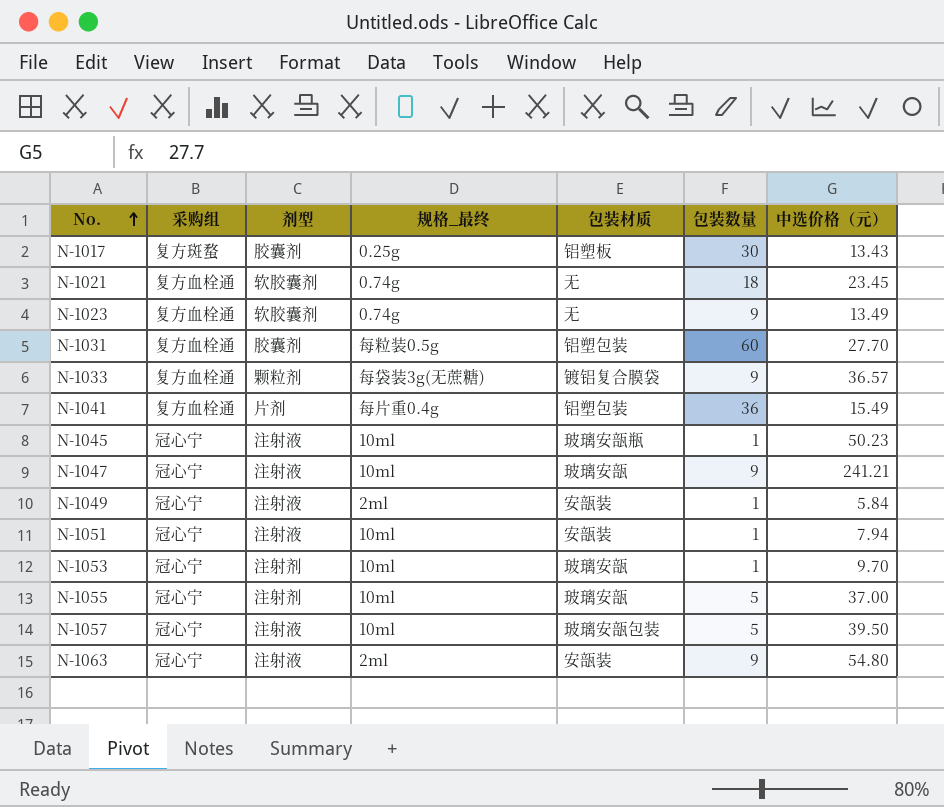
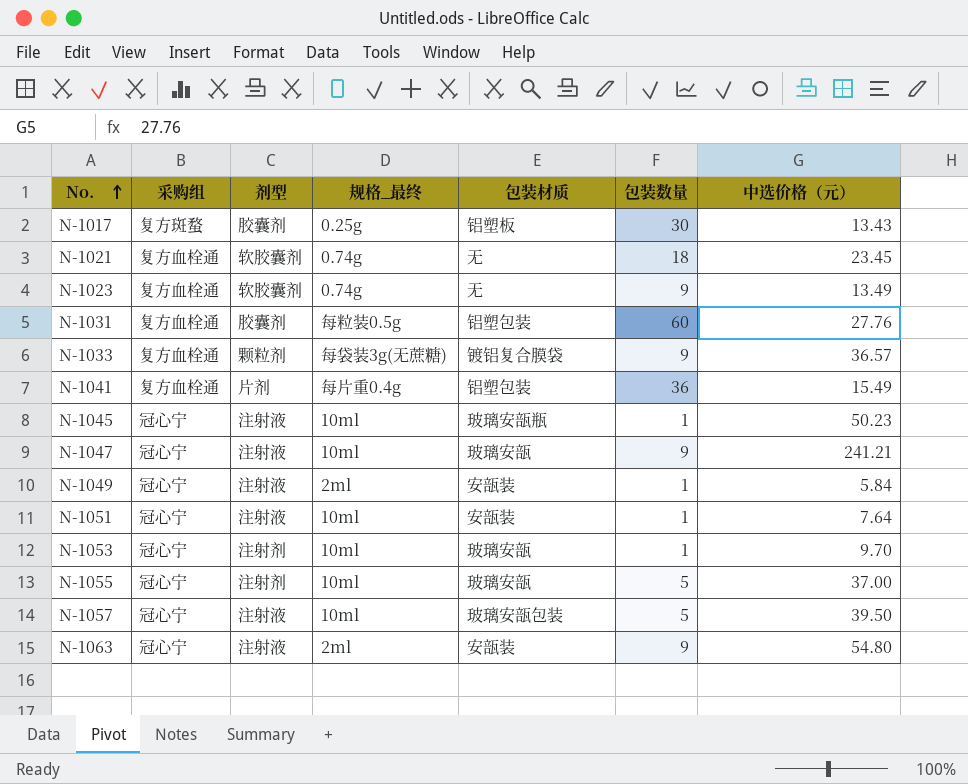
N-1031 | 中选价格（元）: 27.70 -> 27.76
N-1051 | 中选价格（元）: 7.94 -> 7.64

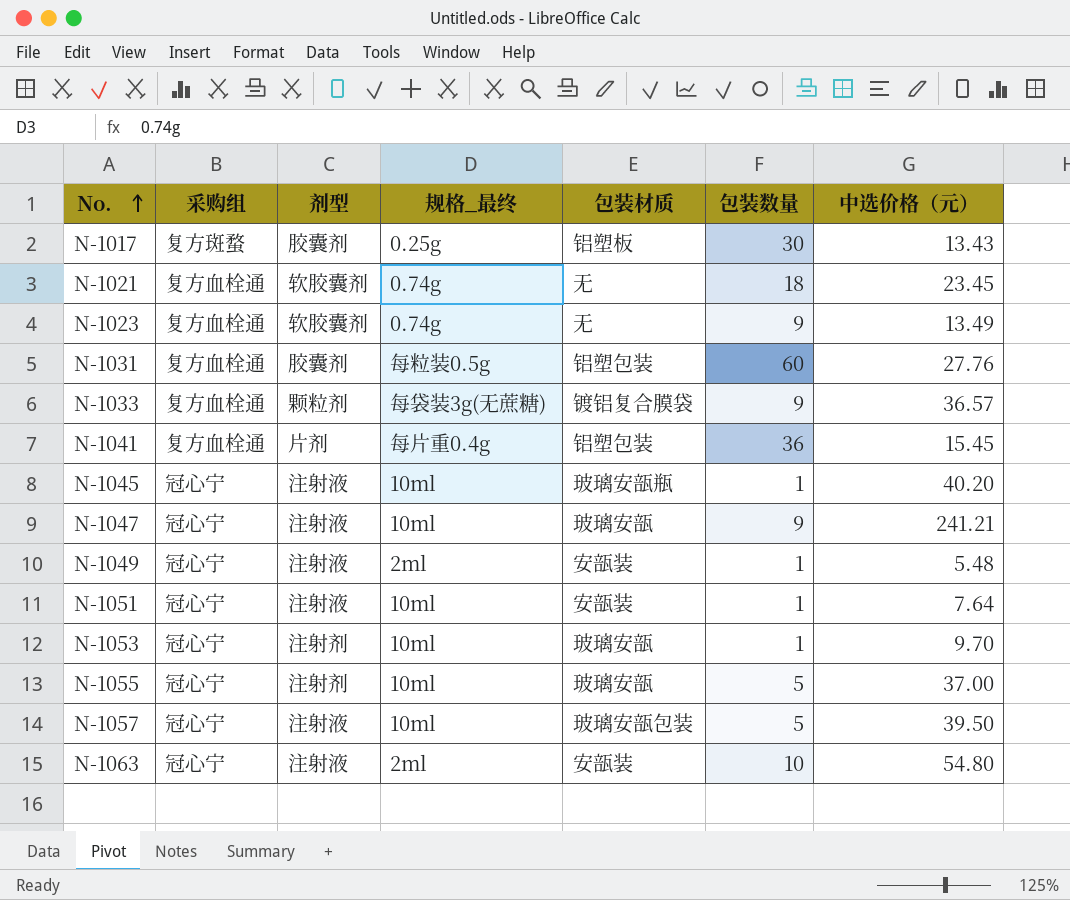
N-1041 | 中选价格（元）: 15.49 -> 15.45
N-1045 | 中选价格（元）: 50.23 -> 40.20
N-1049 | 中选价格（元）: 5.84 -> 5.48
N-1063 | 包装数量: 9 -> 10

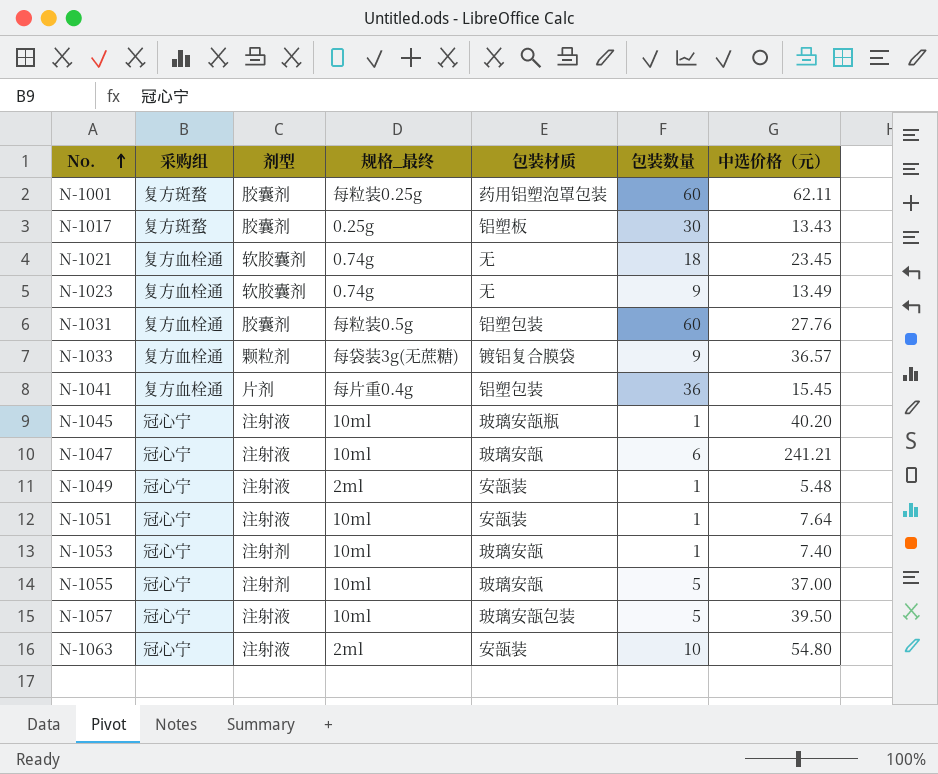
row N-1001: none -> 复方斑蝥 | 胶囊剂 | 每粒装0.25g | 药用铝塑泡罩包装 | 60 | 62.11
N-1047 | 包装数量: 9 -> 6
N-1053 | 中选价格（元）: 9.70 -> 7.40

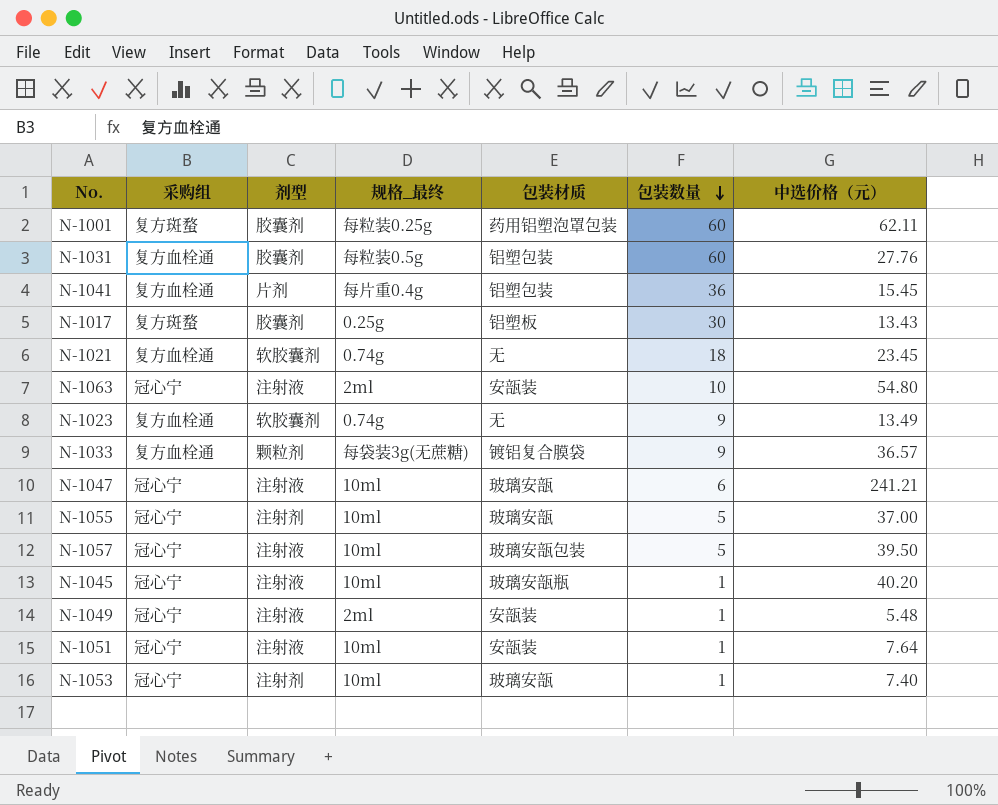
row order: No. ascending -> 包装数量 descending

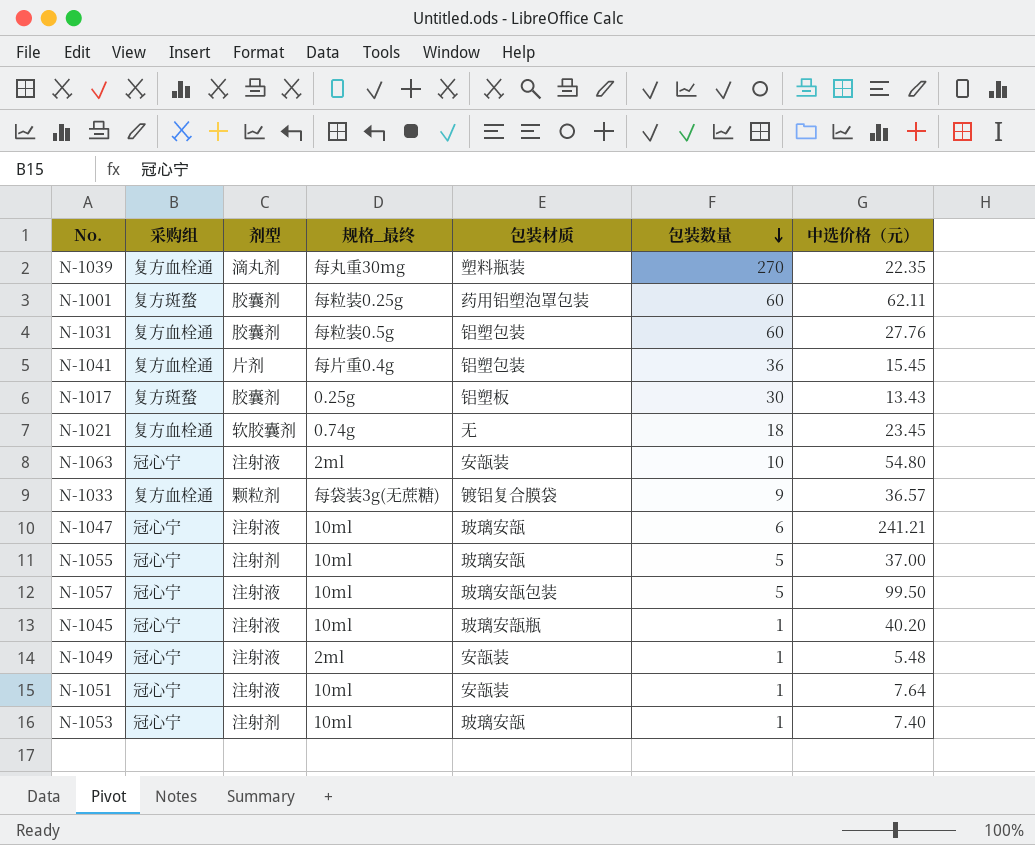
row N-1023: 复方血栓通 | 软胶囊剂 | 0.74g | 无 | 9 | 13.49 -> none
row N-1039: none -> 复方血栓通 | 滴丸剂 | 每丸重30mg | 塑料瓶装 | 270 | 22.35
N-1057 | 中选价格（元）: 39.50 -> 99.50

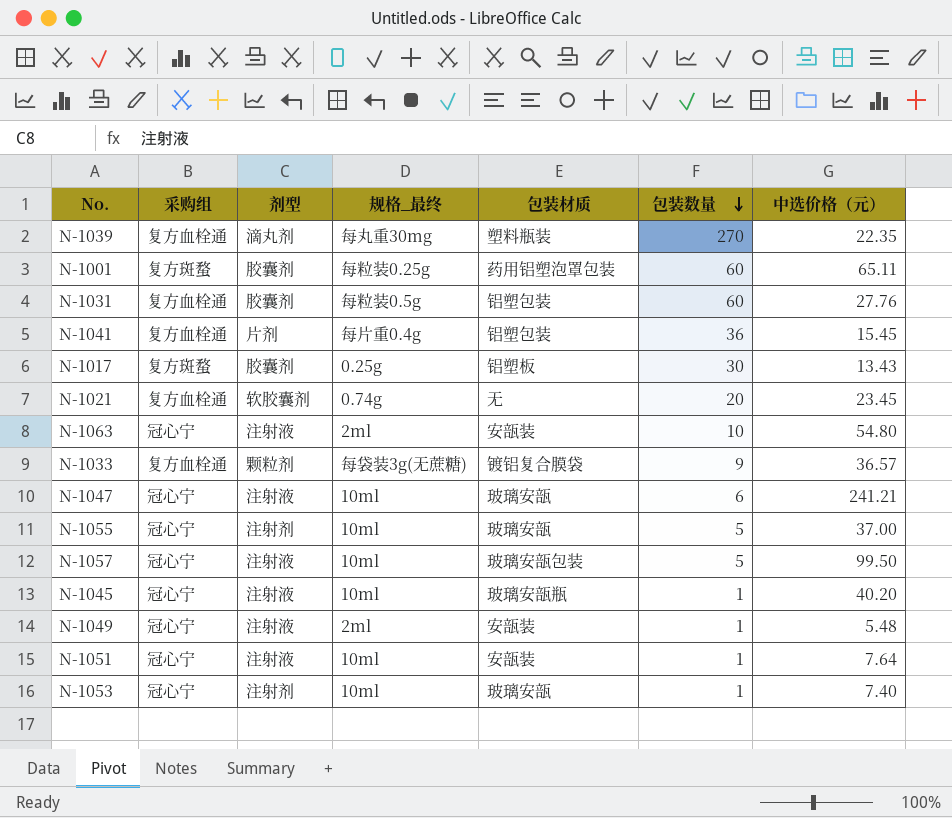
N-1001 | 中选价格（元）: 62.11 -> 65.11
N-1021 | 包装数量: 18 -> 20

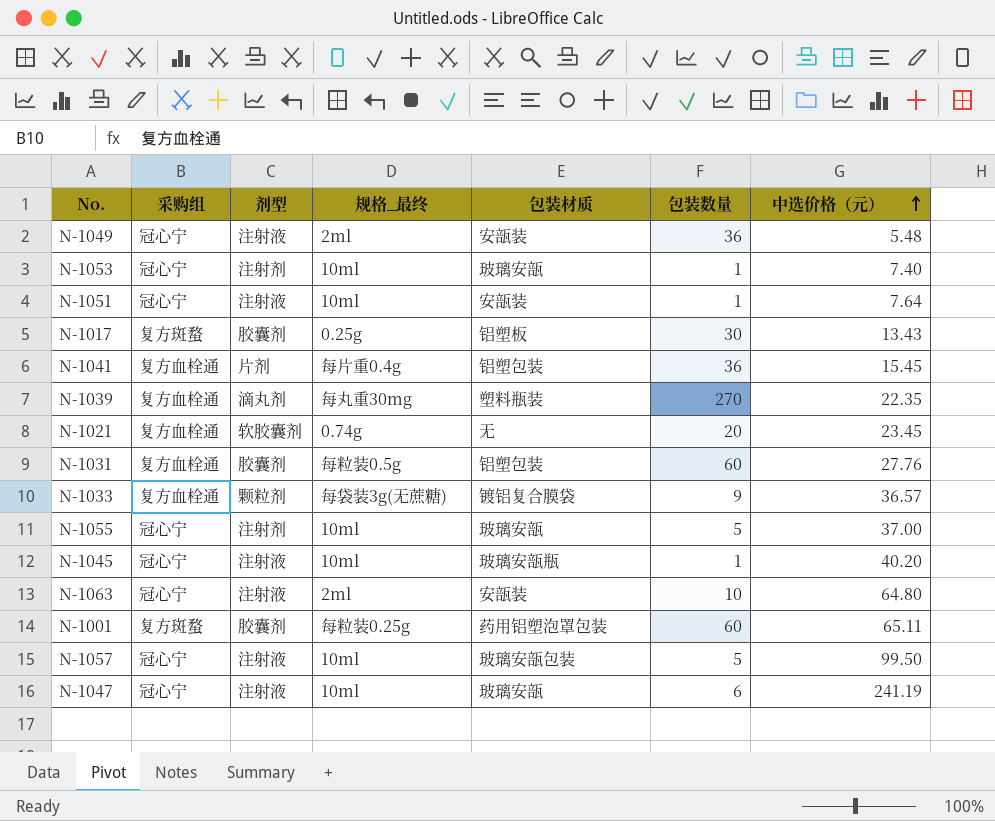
row order: 包装数量 descending -> 中选价格（元） ascending
N-1049 | 包装数量: 1 -> 36
N-1063 | 中选价格（元）: 54.80 -> 64.80
N-1047 | 中选价格（元）: 241.21 -> 241.19

